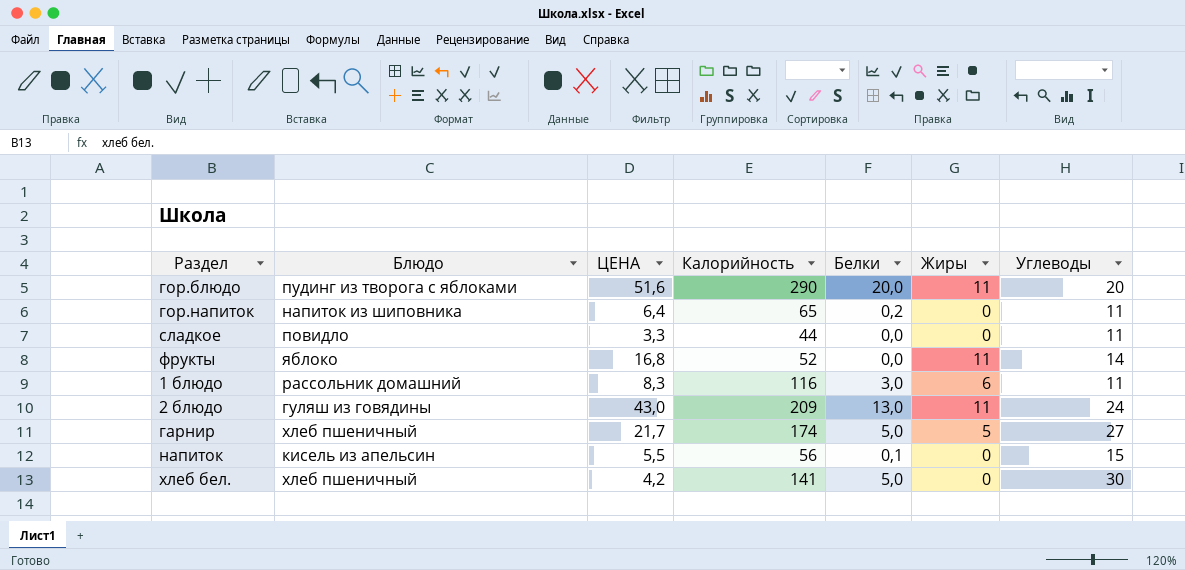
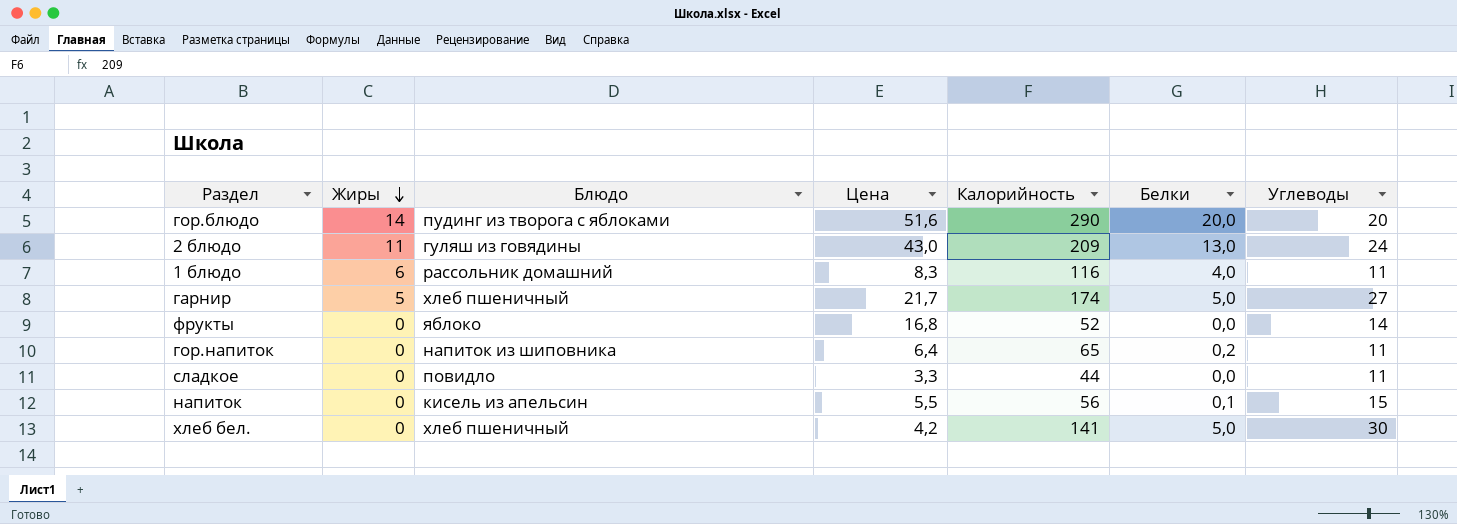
row order: none -> Жиры descending
column Жиры | position: 6 -> 2
column name: ЦЕНА -> Цена
гор.блюдо | Жиры: 11 -> 14
1 блюдо | Белки: 3,0 -> 4,0
фрукты | Жиры: 11 -> 0

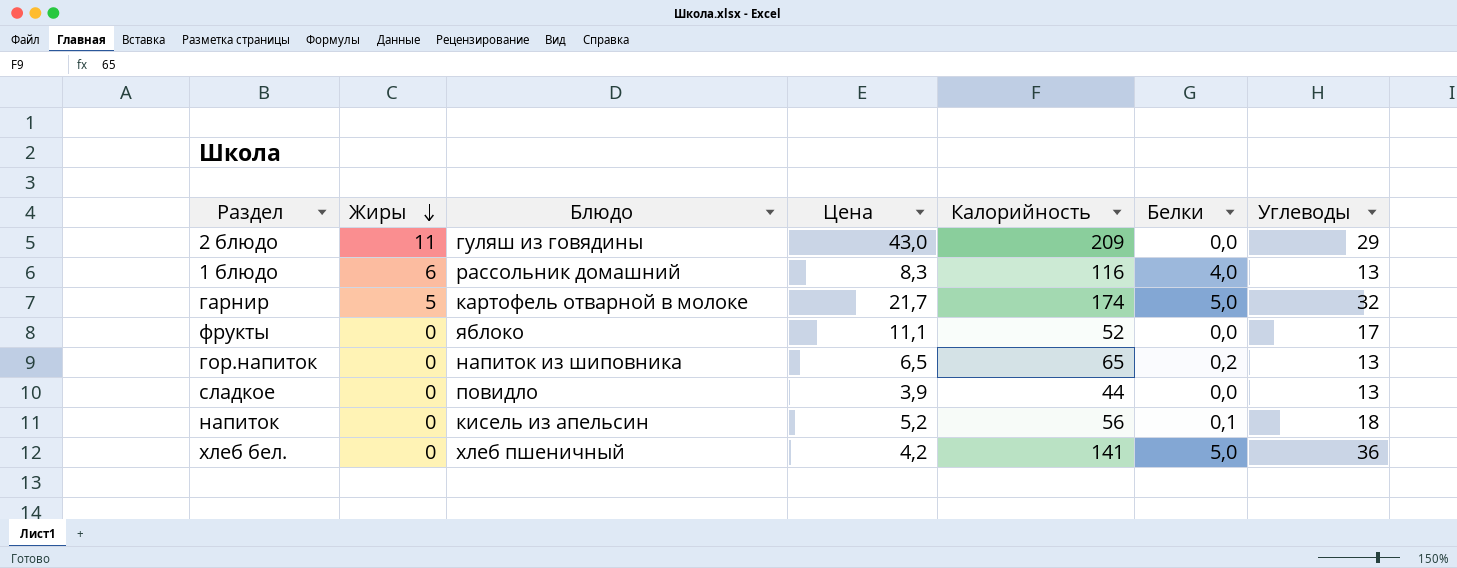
row гор.блюдо: 14 | пудинг из творога с яблоками | 51,6 | 290 | 20,0 | 20 -> none
2 блюдо | Белки: 13,0 -> 0,0
2 блюдо | Углеводы: 24 -> 29
1 блюдо | Углеводы: 11 -> 13
гарнир | Блюдо: хлеб пшеничный -> картофель отварной в молоке
гарнир | Углеводы: 27 -> 32
фрукты | Цена: 16,8 -> 11,1
фрукты | Углеводы: 14 -> 17
гор.напиток | Цена: 6,4 -> 6,5
гор.напиток | Углеводы: 11 -> 13
сладкое | Цена: 3,3 -> 3,9
сладкое | Углеводы: 11 -> 13
напиток | Цена: 5,5 -> 5,2
напиток | Углеводы: 15 -> 18
хлеб бел. | Углеводы: 30 -> 36

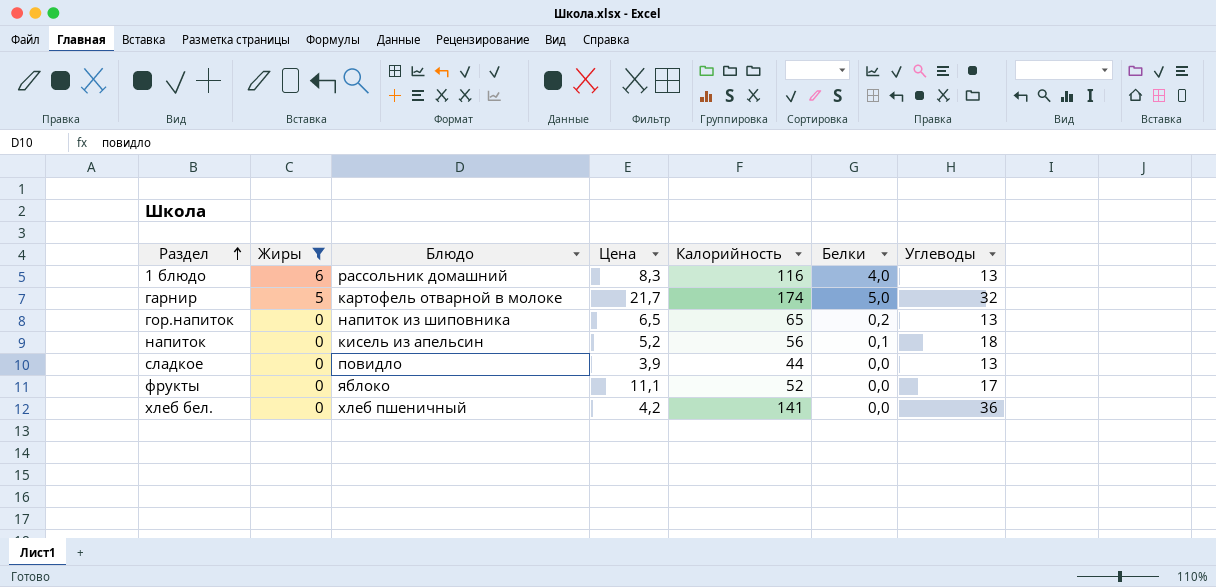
filter: none -> Жиры != 11
row order: Жиры descending -> Раздел ascending
хлеб бел. | Белки: 5,0 -> 0,0

